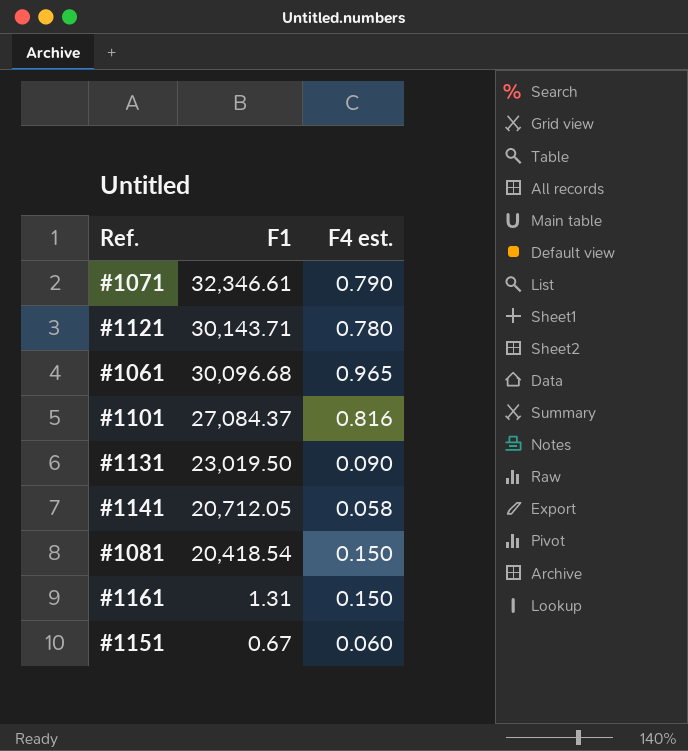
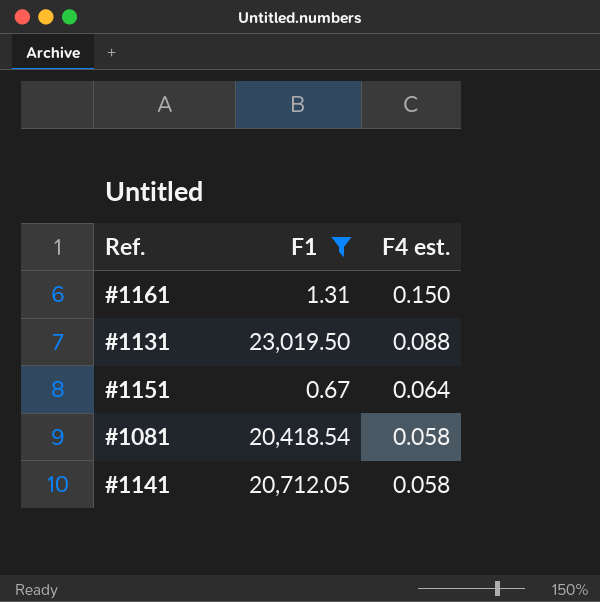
filter: none -> F1 <= 23,019.50
row order: F1 descending -> F4 est. descending
#1131 | F4 est.: 0.090 -> 0.088
#1151 | F4 est.: 0.060 -> 0.064
#1081 | F4 est.: 0.150 -> 0.058

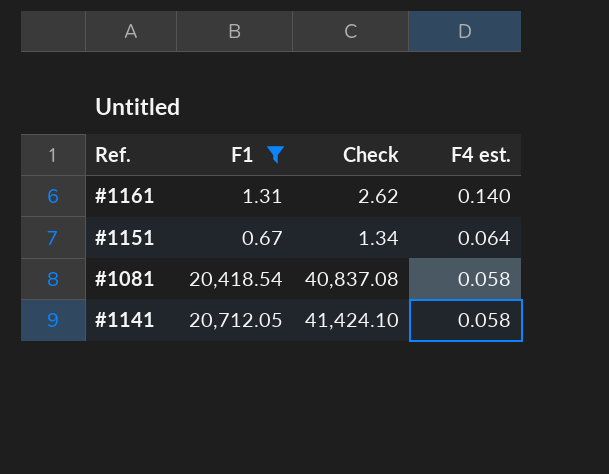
column Check | formula: none -> [F1] * 2
row #1131: 23,019.50 | 0.088 -> none
#1161 | F4 est.: 0.150 -> 0.140

